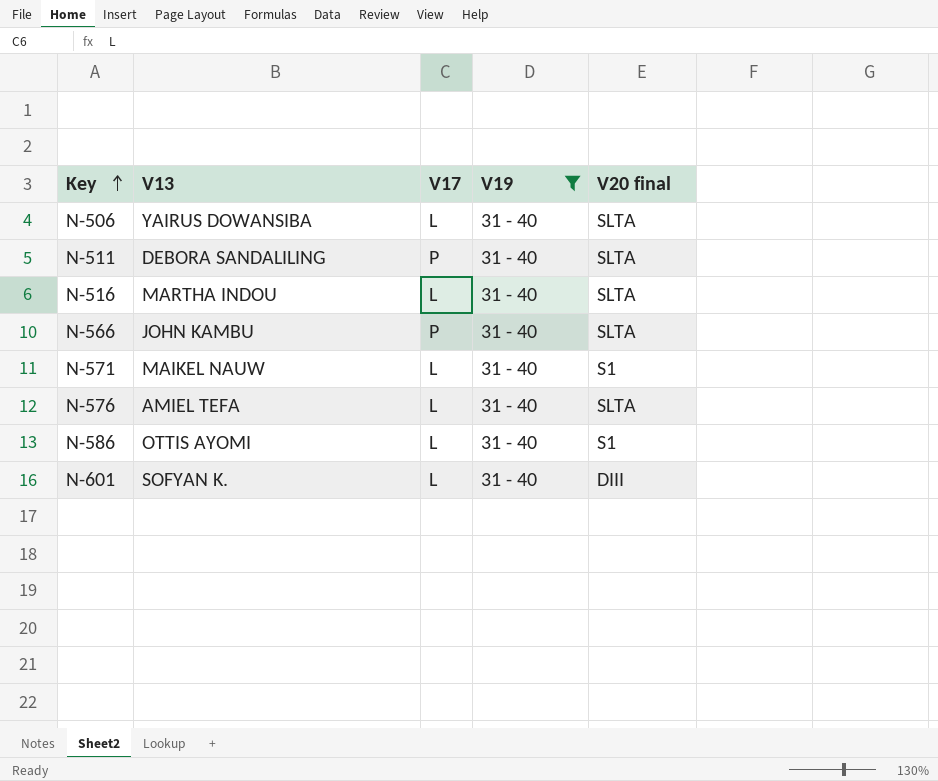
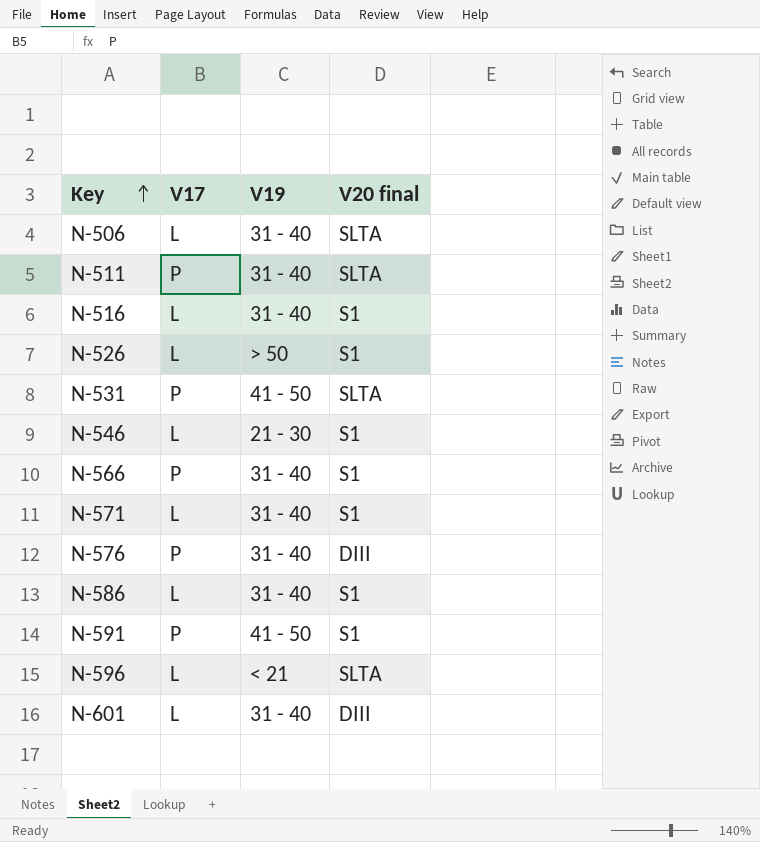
filter: V19 = 31 - 40 -> none
column V13 | position: 2 -> none
N-516 | V20 final: SLTA -> S1
N-566 | V20 final: SLTA -> S1
N-576 | V17: L -> P
N-576 | V20 final: SLTA -> DIII

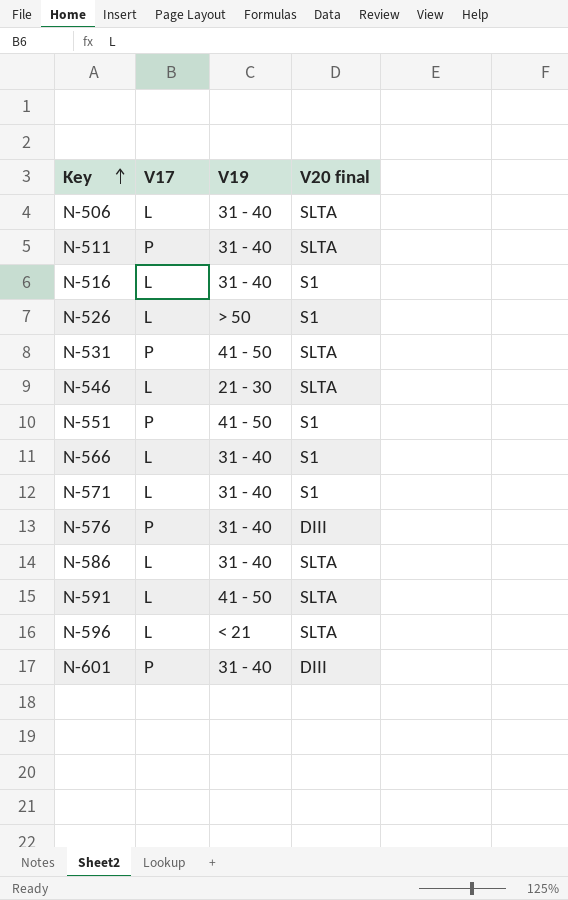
N-546 | V20 final: S1 -> SLTA
row N-551: none -> P | 41 - 50 | S1
N-566 | V17: P -> L
N-586 | V20 final: S1 -> SLTA
N-591 | V17: P -> L
N-591 | V20 final: S1 -> SLTA
N-601 | V17: L -> P

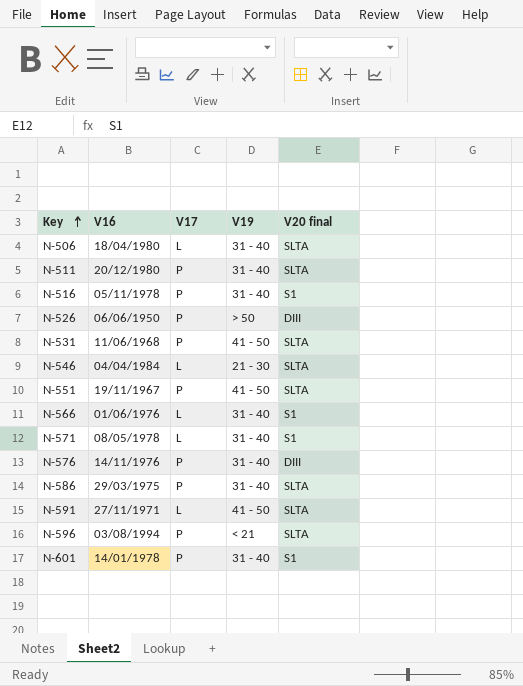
column V16 | position: none -> 2
N-516 | V17: L -> P
N-526 | V17: L -> P
N-526 | V20 final: S1 -> DIII
N-551 | V20 final: S1 -> SLTA
N-586 | V17: L -> P
N-596 | V17: L -> P
N-601 | V20 final: DIII -> S1

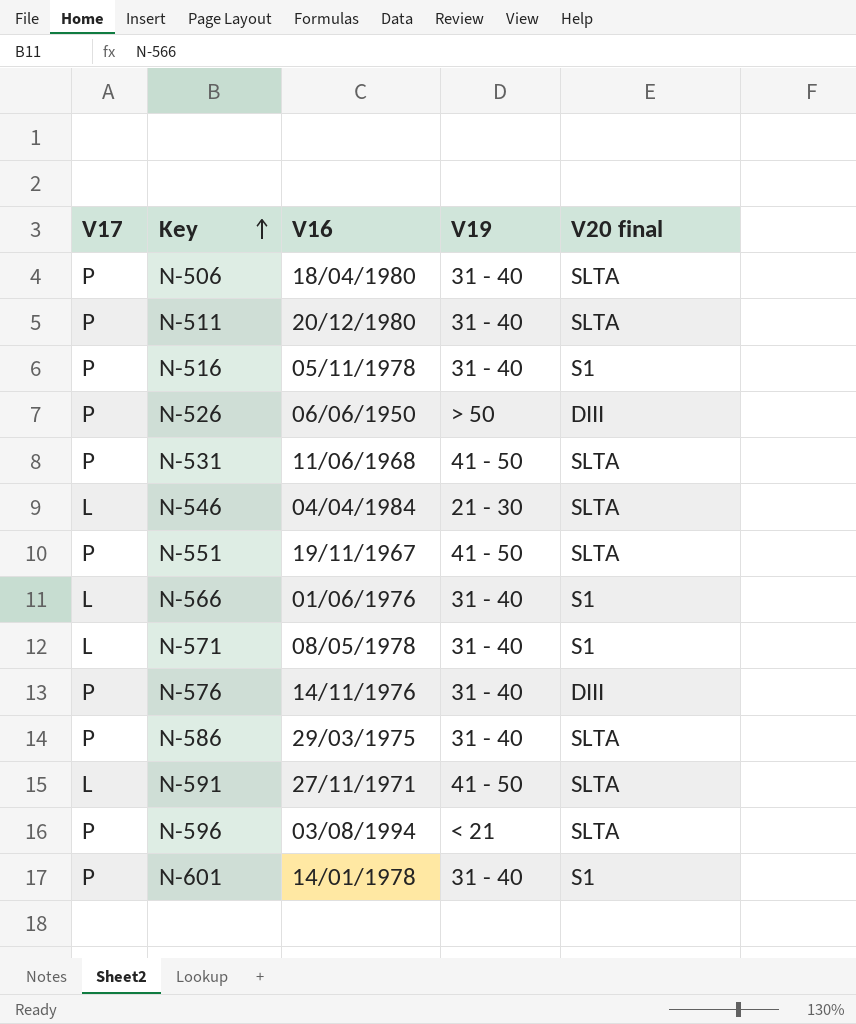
column V17 | position: 3 -> 1
N-506 | V17: L -> P

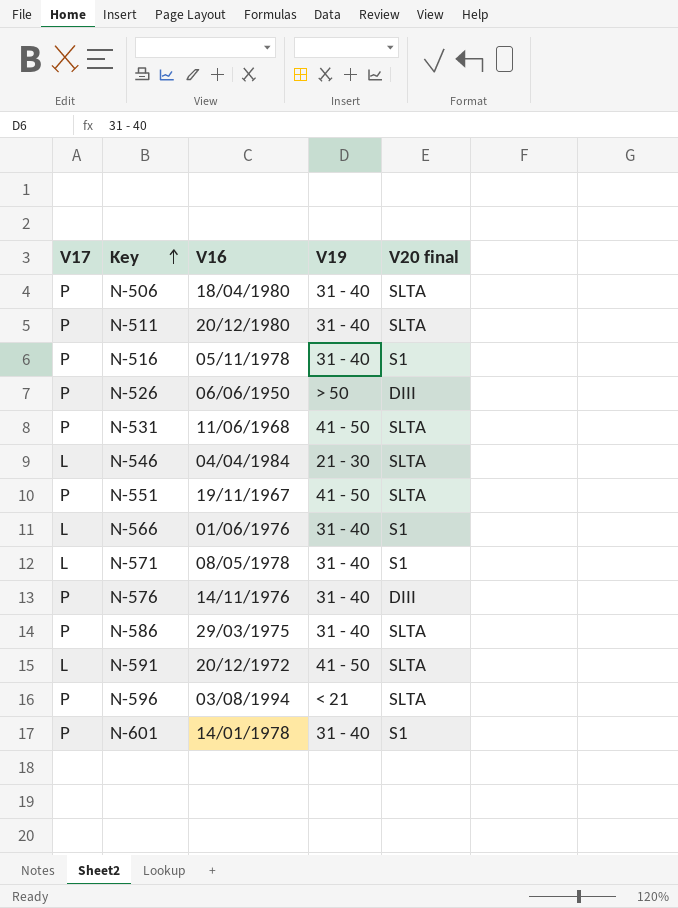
N-591 | V16: 27/11/1971 -> 20/12/1972

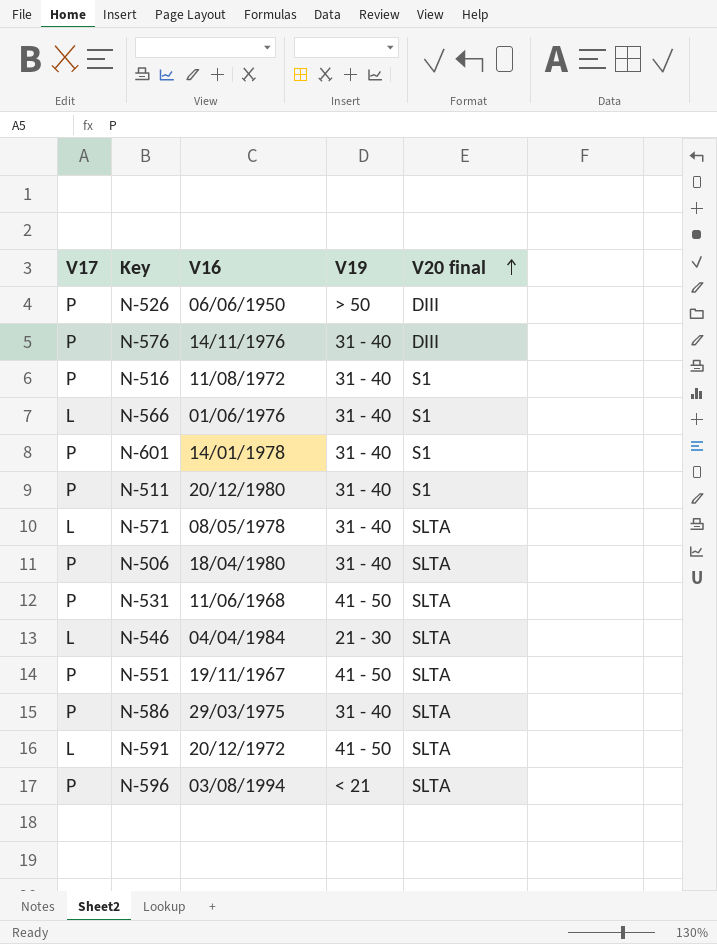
row order: Key ascending -> V20 final ascending
N-516 | V16: 05/11/1978 -> 11/08/1972
N-511 | V20 final: SLTA -> S1
N-571 | V20 final: S1 -> SLTA

